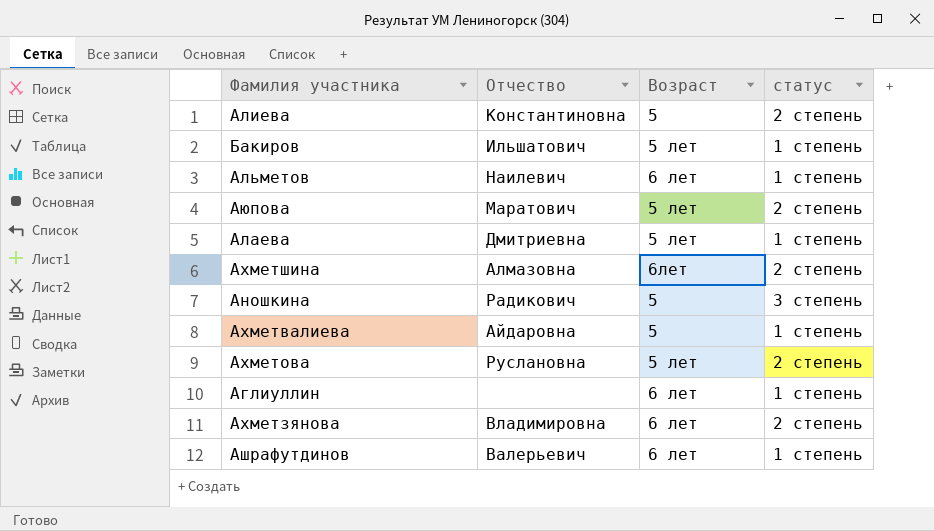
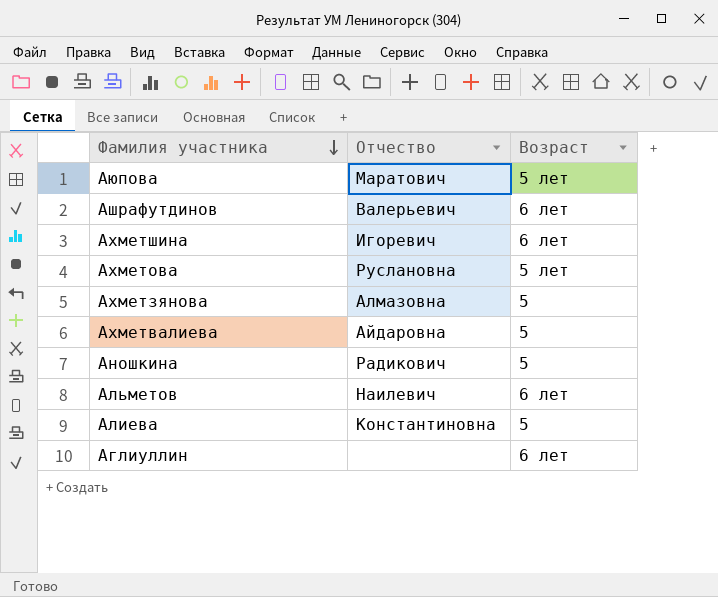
row order: none -> Фамилия участника descending
column статус | position: 4 -> none
row Бакиров: Ильшатович | 5 лет | 1 степень -> none
row Алаева: Дмитриевна | 5 лет | 1 степень -> none
Ахметшина | Отчество: Алмазовна -> Игоревич
Ахметшина | Возраст: 6лет -> 6 лет
Ахметзянова | Отчество: Владимировна -> Алмазовна
Ахметзянова | Возраст: 6 лет -> 5

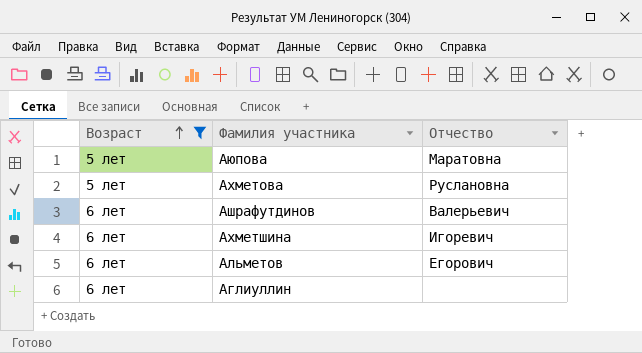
filter: none -> Возраст != 5
row order: Фамилия участника descending -> Возраст ascending
column Возраст | position: 3 -> 1
Аюпова | Отчество: Маратович -> Маратовна
Альметов | Отчество: Наилевич -> Егорович

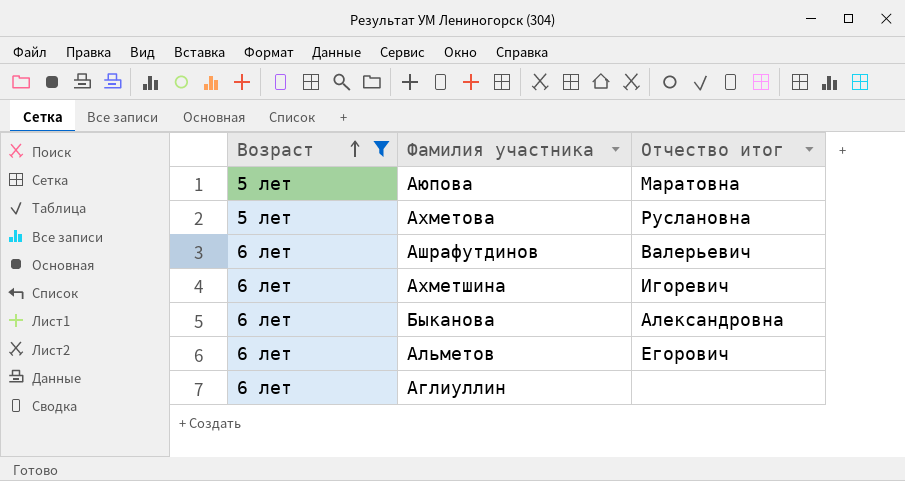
column name: Отчество -> Отчество итог
row Быканова: none -> 6 лет | Александровна

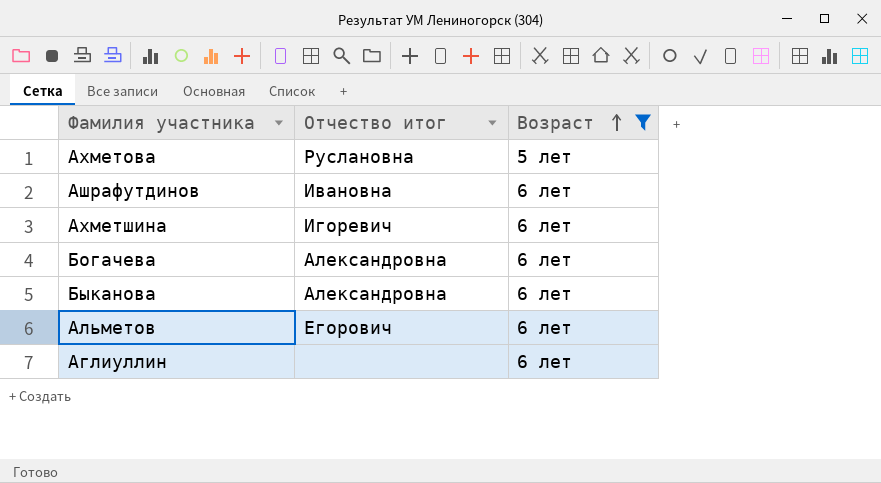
column Возраст | position: 1 -> 3
row Аюпова: 5 лет | Маратовна -> none
Ашрафутдинов | Отчество итог: Валерьевич -> Ивановна
row Богачева: none -> Александровна | 6 лет

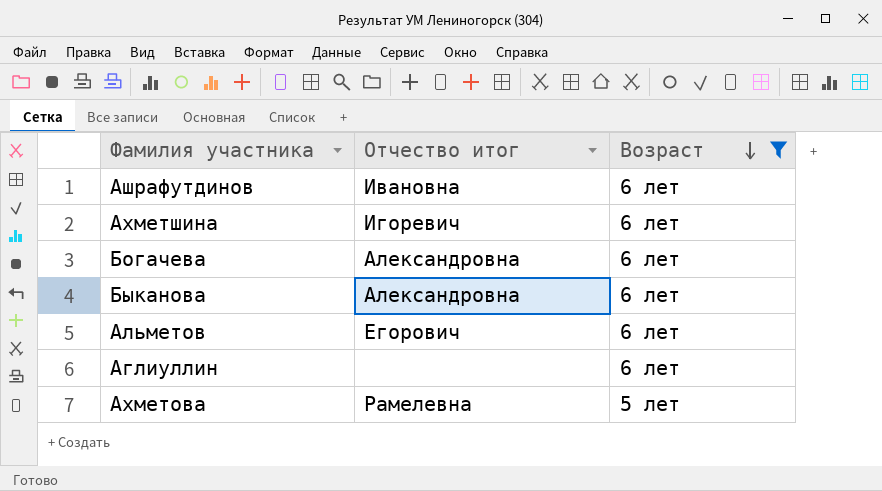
row order: Возраст ascending -> Возраст descending
Ахметова | Отчество итог: Руслановна -> Рамелевна

